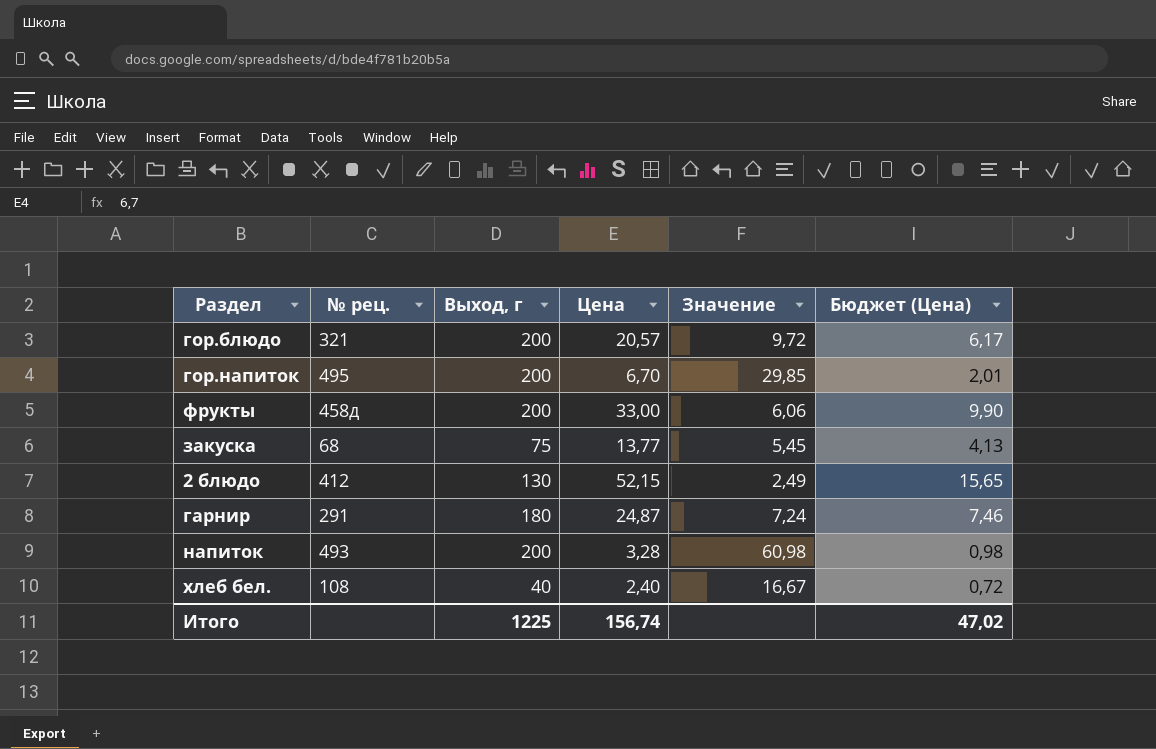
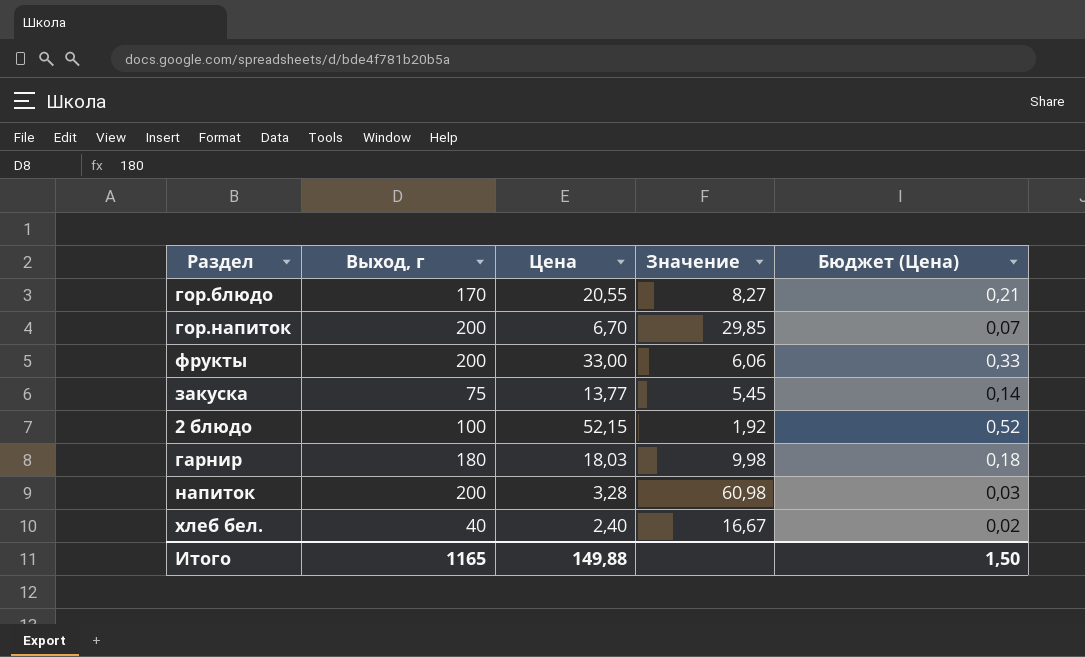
column № рец. | position: 2 -> none
column Бюджет (Цена) | formula: [Цена] * 0,3 -> [Цена] * 0,01
гор.блюдо | Выход, г: 200 -> 170
гор.блюдо | Цена: 20,57 -> 20,55
гор.блюдо | Значение: 9,72 -> 8,27
2 блюдо | Выход, г: 130 -> 100
2 блюдо | Значение: 2,49 -> 1,92
гарнир | Цена: 24,87 -> 18,03
гарнир | Значение: 7,24 -> 9,98
Итого | Выход, г: 1225 -> 1165
Итого | Цена: 156,74 -> 149,88
Итого | Бюджет (Цена): 47,02 -> 1,50

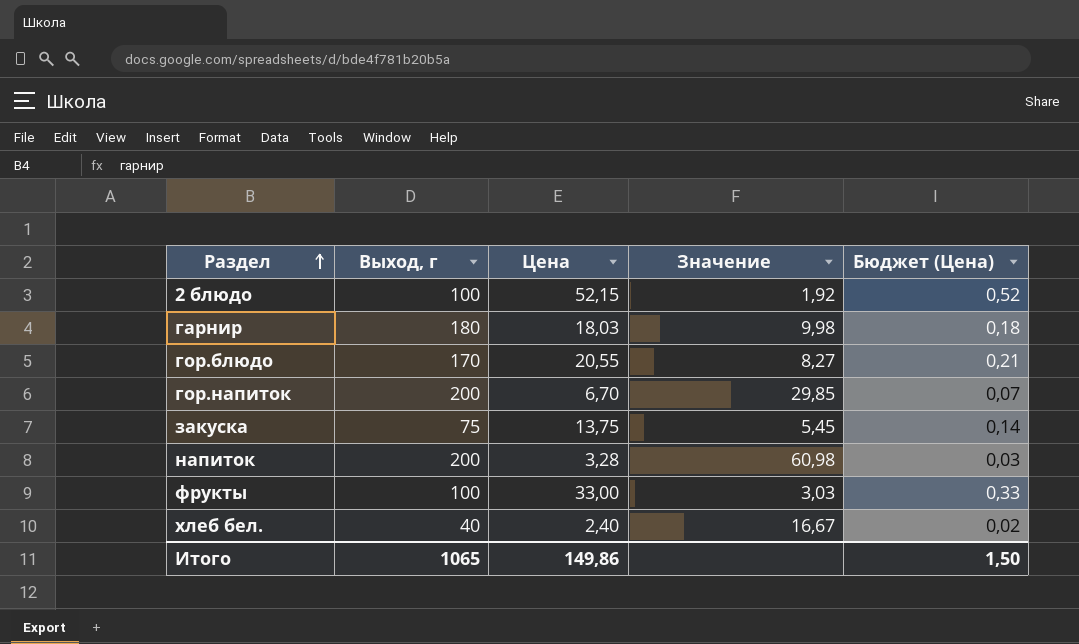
row order: none -> Раздел ascending
закуска | Цена: 13,77 -> 13,75
фрукты | Выход, г: 200 -> 100
фрукты | Значение: 6,06 -> 3,03
Итого | Выход, г: 1165 -> 1065
Итого | Цена: 149,88 -> 149,86

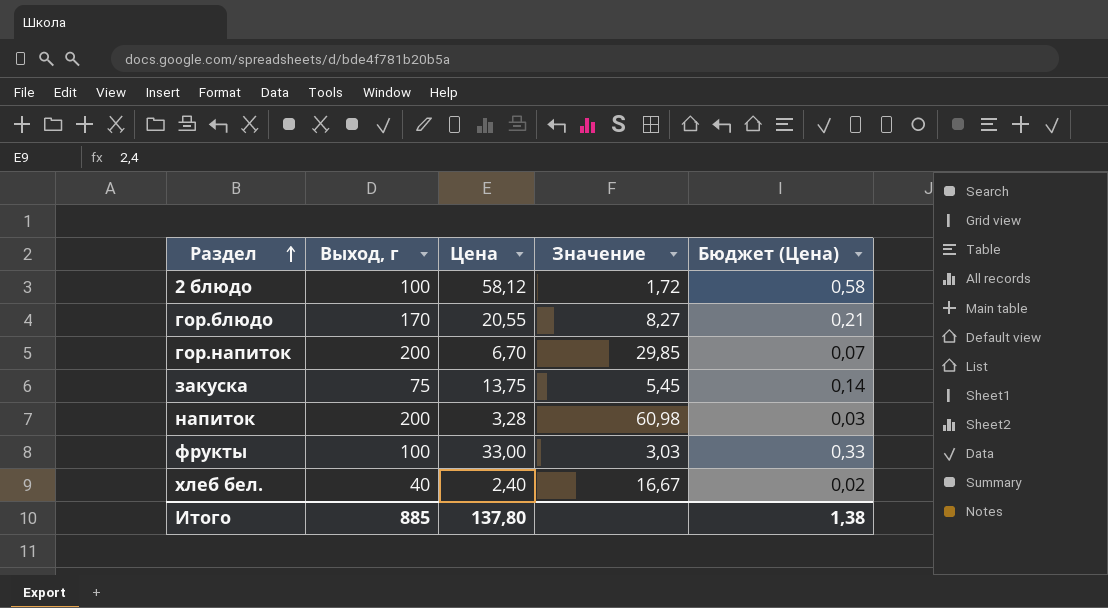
row гарнир: 180 | 18,03 | 9,98 | 0,18 -> none
2 блюдо | Цена: 52,15 -> 58,12
2 блюдо | Значение: 1,92 -> 1,72
2 блюдо | Бюджет (Цена): 0,52 -> 0,58
Итого | Выход, г: 1065 -> 885
Итого | Цена: 149,86 -> 137,80
Итого | Бюджет (Цена): 1,50 -> 1,38

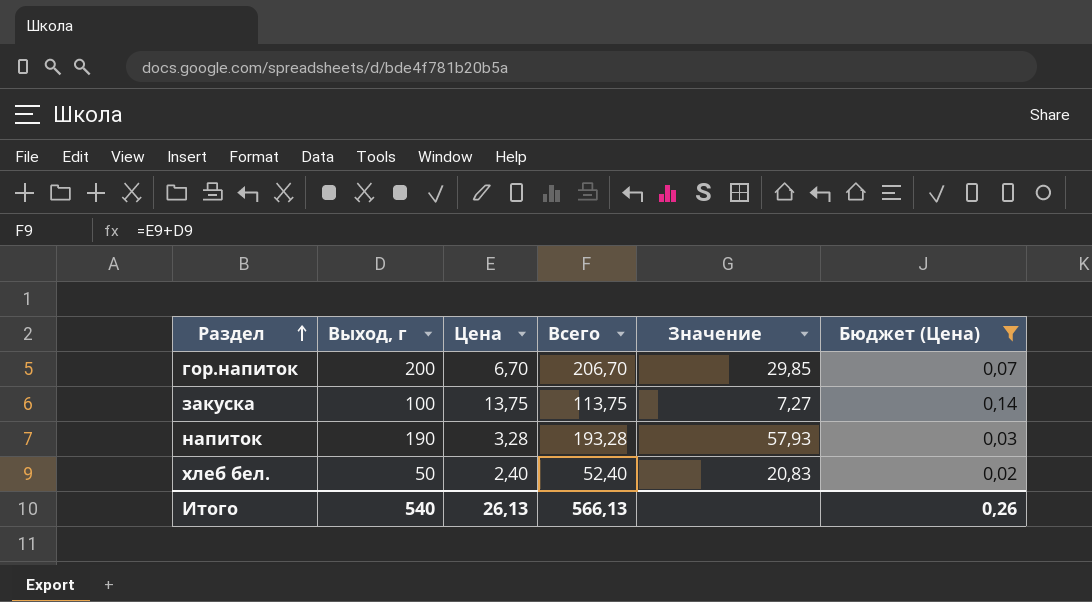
filter: none -> Бюджет (Цена) <= 0,14
column Всего | formula: none -> [Выход, г] + [Цена]
закуска | Выход, г: 75 -> 100
закуска | Значение: 5,45 -> 7,27
напиток | Выход, г: 200 -> 190
напиток | Значение: 60,98 -> 57,93
хлеб бел. | Выход, г: 40 -> 50
хлеб бел. | Значение: 16,67 -> 20,83
Итого | Выход, г: 885 -> 540
Итого | Цена: 137,80 -> 26,13
Итого | Бюджет (Цена): 1,38 -> 0,26

